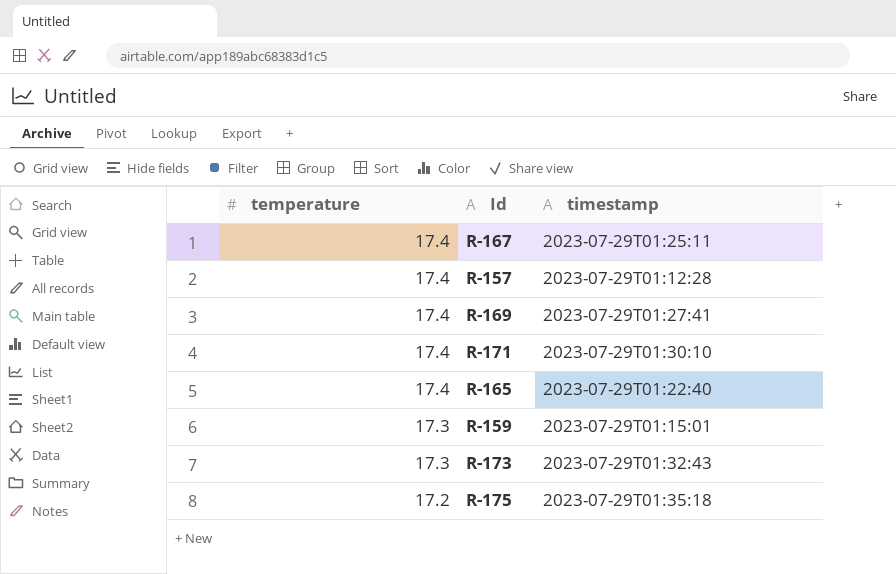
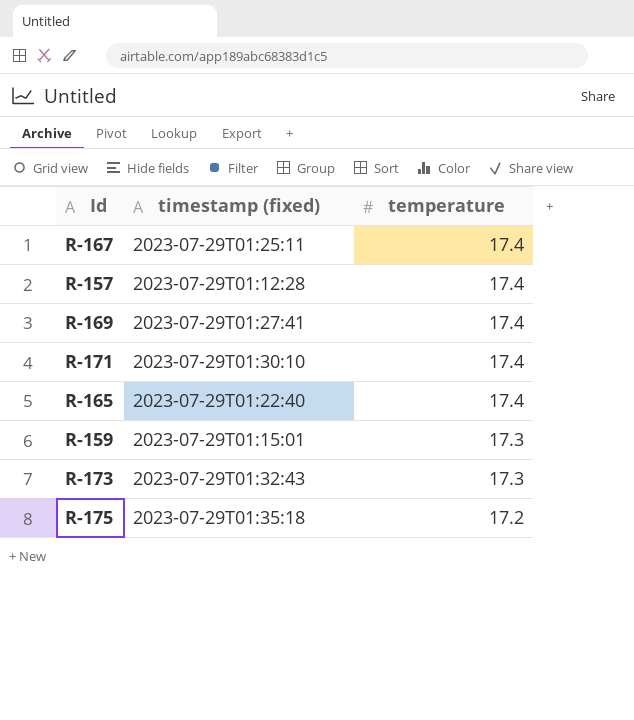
column name: timestamp -> timestamp (fixed)
column temperature | position: 1 -> 3

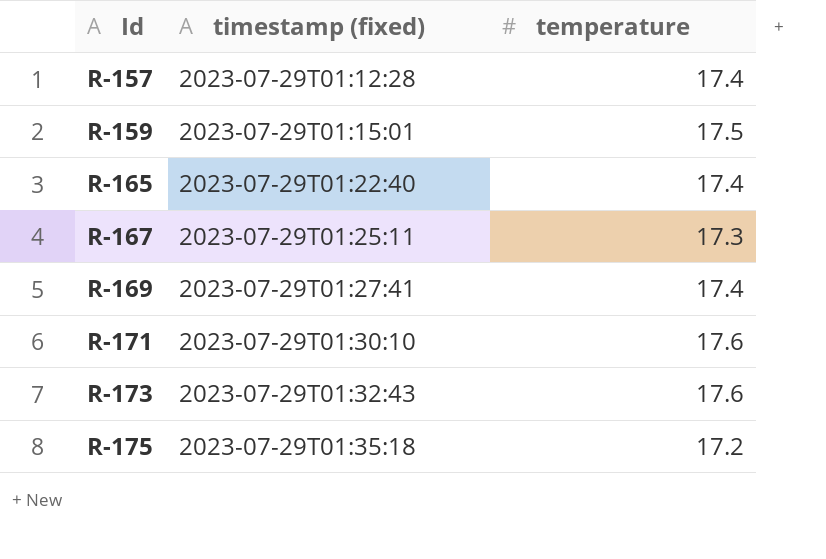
row order: temperature descending -> Id ascending
R-159 | temperature: 17.3 -> 17.5
R-167 | temperature: 17.4 -> 17.3
R-171 | temperature: 17.4 -> 17.6
R-173 | temperature: 17.3 -> 17.6

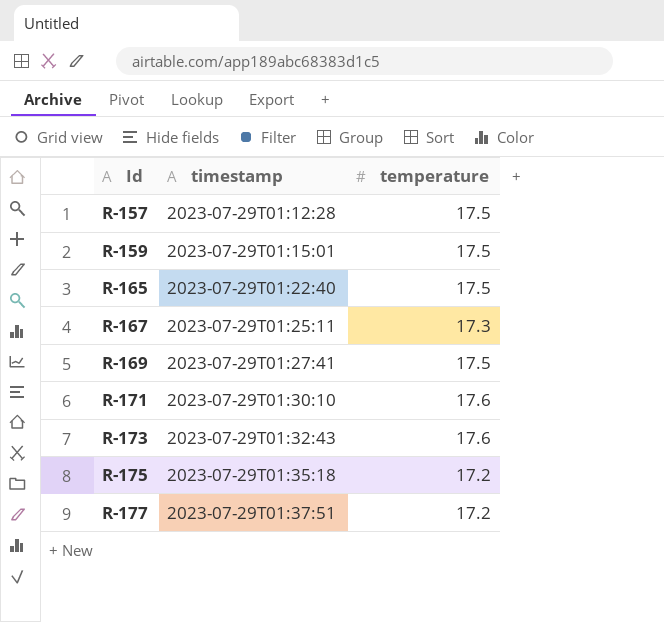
column name: timestamp (fixed) -> timestamp
R-157 | temperature: 17.4 -> 17.5
R-165 | temperature: 17.4 -> 17.5
R-169 | temperature: 17.4 -> 17.5
row R-177: none -> 2023-07-29T01:37:51 | 17.2

